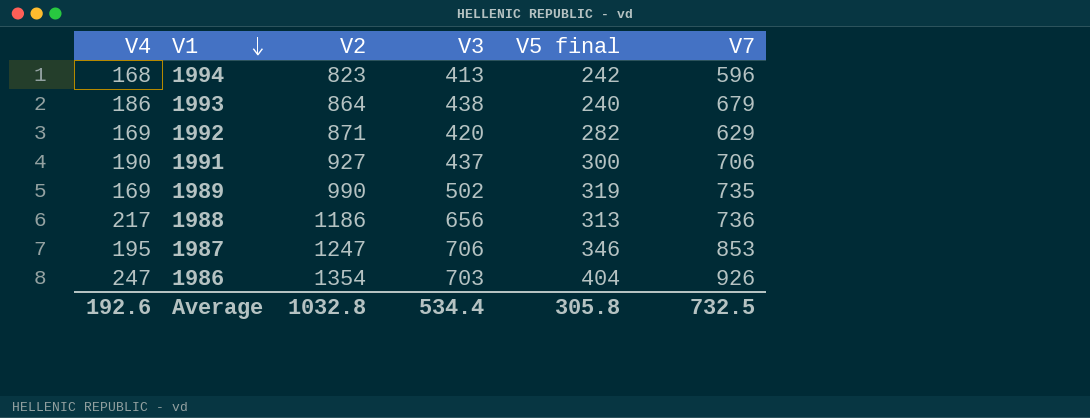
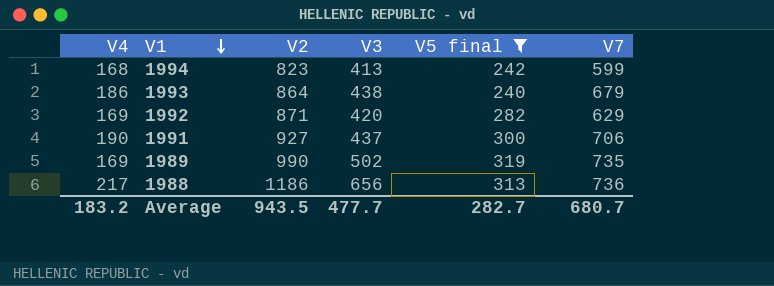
filter: none -> V5 final <= 319
1994 | V7: 596 -> 599
Average | V4: 192.6 -> 183.2
Average | V2: 1032.8 -> 943.5
Average | V3: 534.4 -> 477.7
Average | V5 final: 305.8 -> 282.7
Average | V7: 732.5 -> 680.7

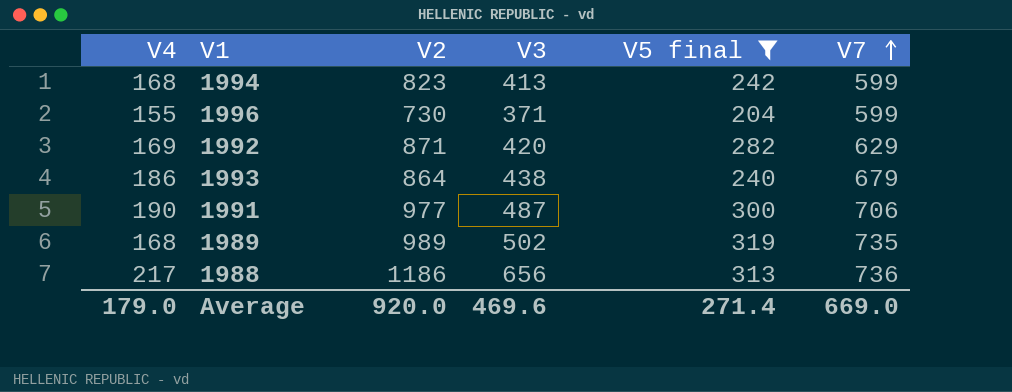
row order: V1 descending -> V7 ascending
row 1996: none -> 155 | 730 | 371 | 204 | 599
1991 | V2: 927 -> 977
1991 | V3: 437 -> 487
1989 | V4: 169 -> 168
1989 | V2: 990 -> 989
Average | V4: 183.2 -> 179.0
Average | V2: 943.5 -> 920.0
Average | V3: 477.7 -> 469.6
Average | V5 final: 282.7 -> 271.4
Average | V7: 680.7 -> 669.0

